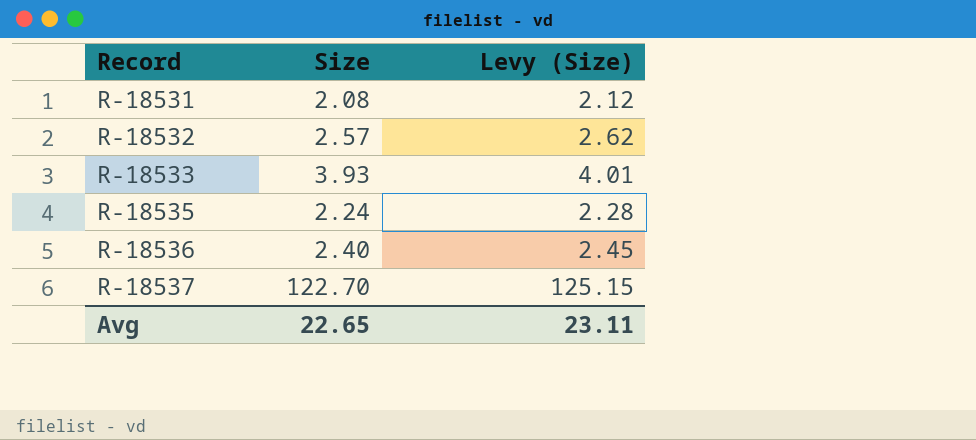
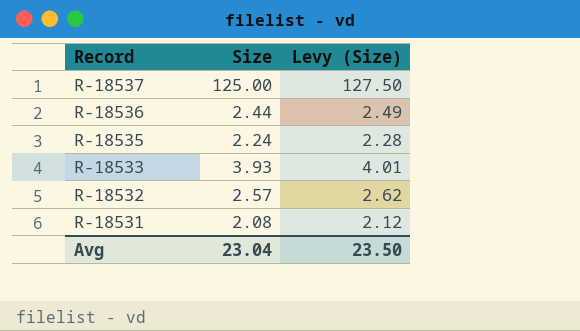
row order: Record ascending -> Record descending
R-18537 | Size: 122.70 -> 125.00
R-18537 | Levy (Size): 125.15 -> 127.50
R-18536 | Size: 2.40 -> 2.44
R-18536 | Levy (Size): 2.45 -> 2.49
Avg | Size: 22.65 -> 23.04
Avg | Levy (Size): 23.11 -> 23.50

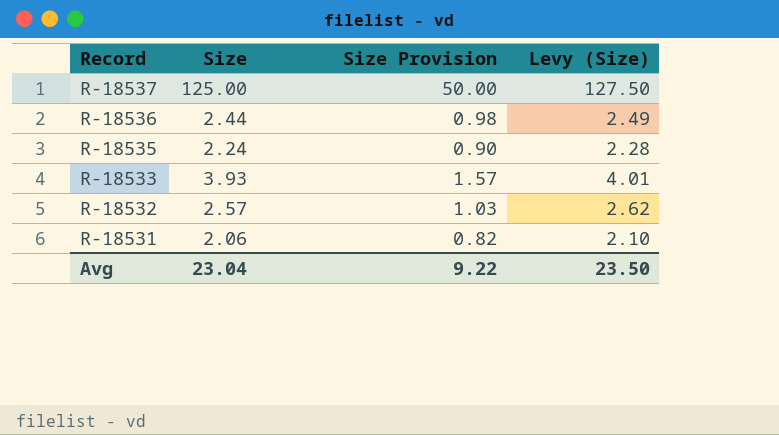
column Size Provision | formula: none -> [Size] * 0.4
R-18531 | Size: 2.08 -> 2.06
R-18531 | Levy (Size): 2.12 -> 2.10

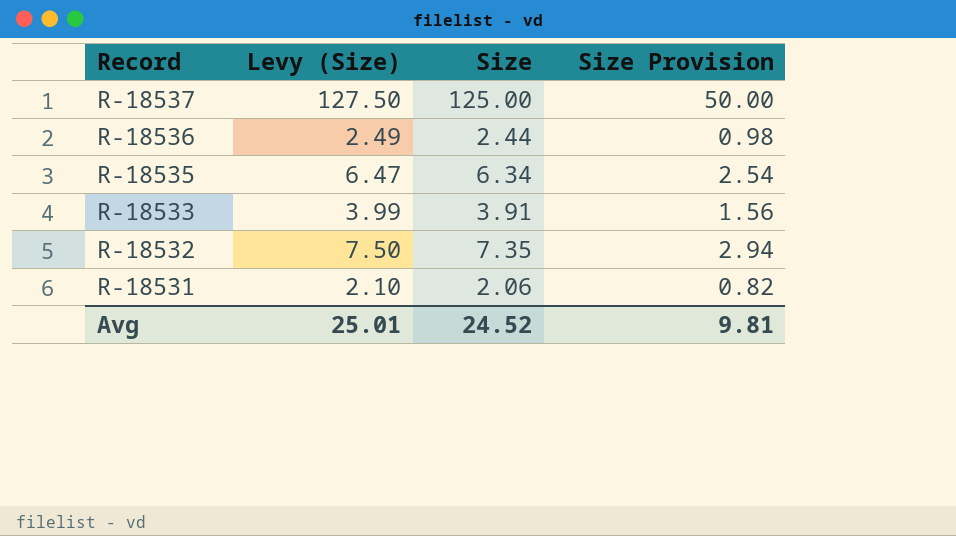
column Levy (Size) | position: 4 -> 2
R-18535 | Levy (Size): 2.28 -> 6.47
R-18535 | Size: 2.24 -> 6.34
R-18535 | Size Provision: 0.90 -> 2.54
R-18533 | Levy (Size): 4.01 -> 3.99
R-18533 | Size: 3.93 -> 3.91
R-18533 | Size Provision: 1.57 -> 1.56
R-18532 | Levy (Size): 2.62 -> 7.50
R-18532 | Size: 2.57 -> 7.35
R-18532 | Size Provision: 1.03 -> 2.94
Avg | Levy (Size): 23.50 -> 25.01
Avg | Size: 23.04 -> 24.52
Avg | Size Provision: 9.22 -> 9.81

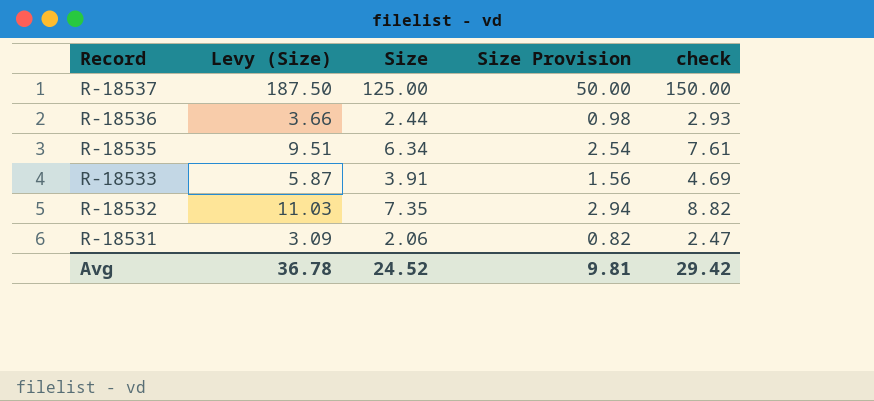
column Levy (Size) | formula: [Size] * 1.02 -> [Size] * 1.5
column check | formula: none -> [Size] * 1.2
Avg | Levy (Size): 25.01 -> 36.78

